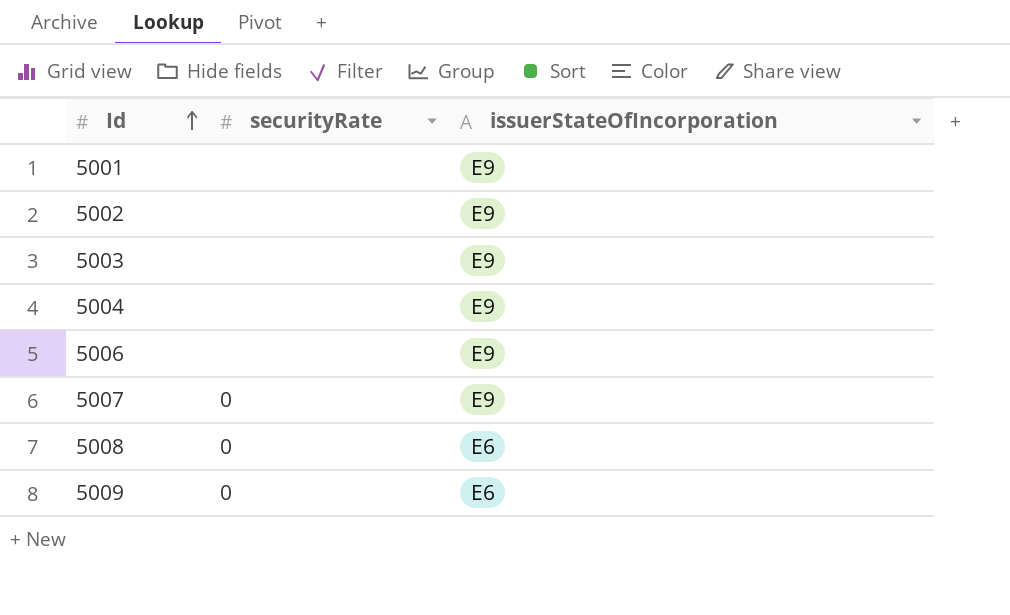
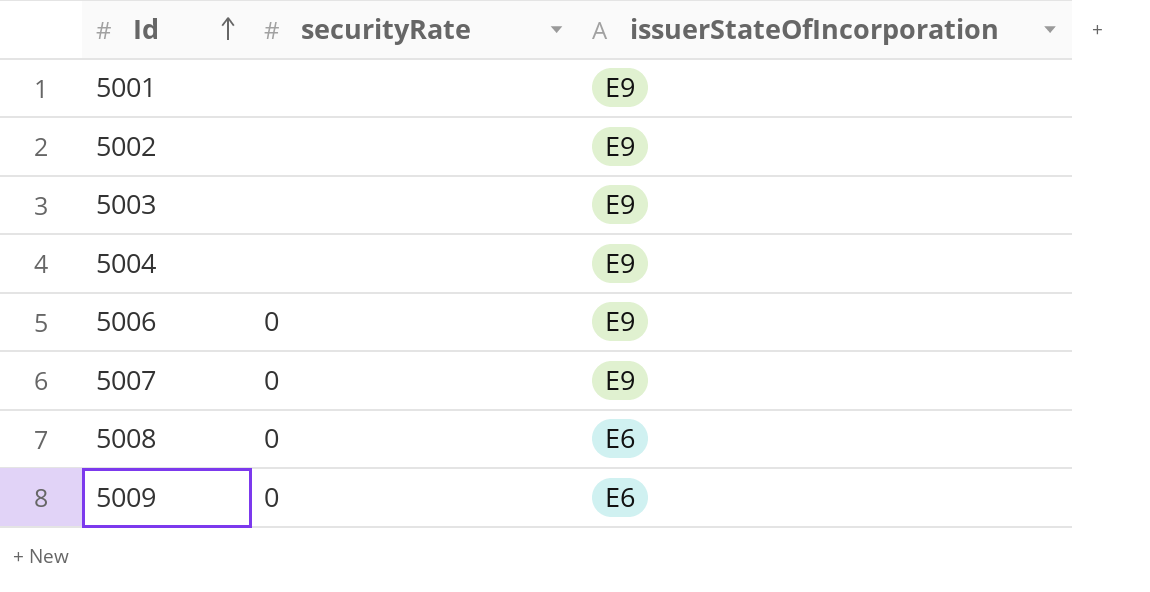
5006 | securityRate: none -> 0

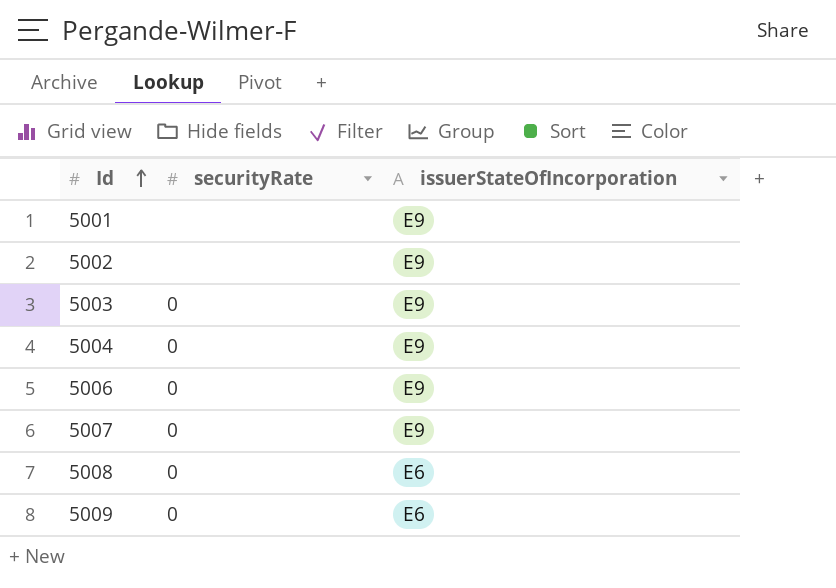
5003 | securityRate: none -> 0
5004 | securityRate: none -> 0

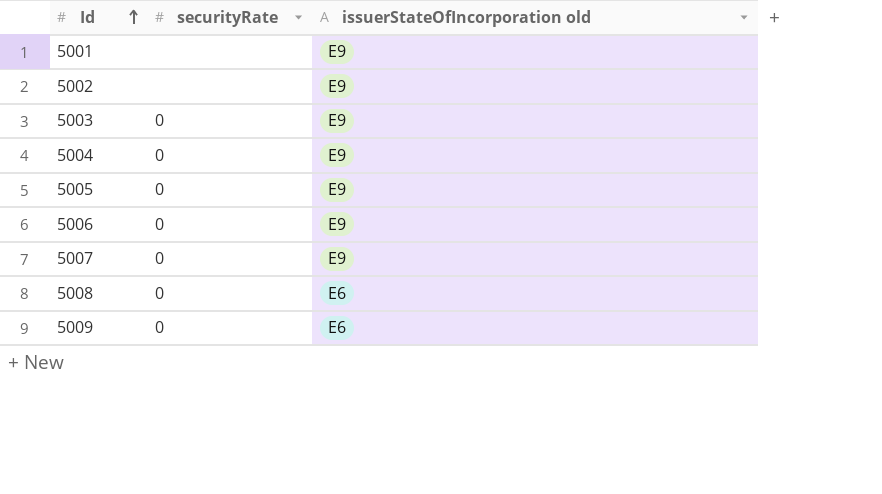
column name: issuerStateOfIncorporation -> issuerStateOfIncorporation old
row 5005: none -> 0 | E9

